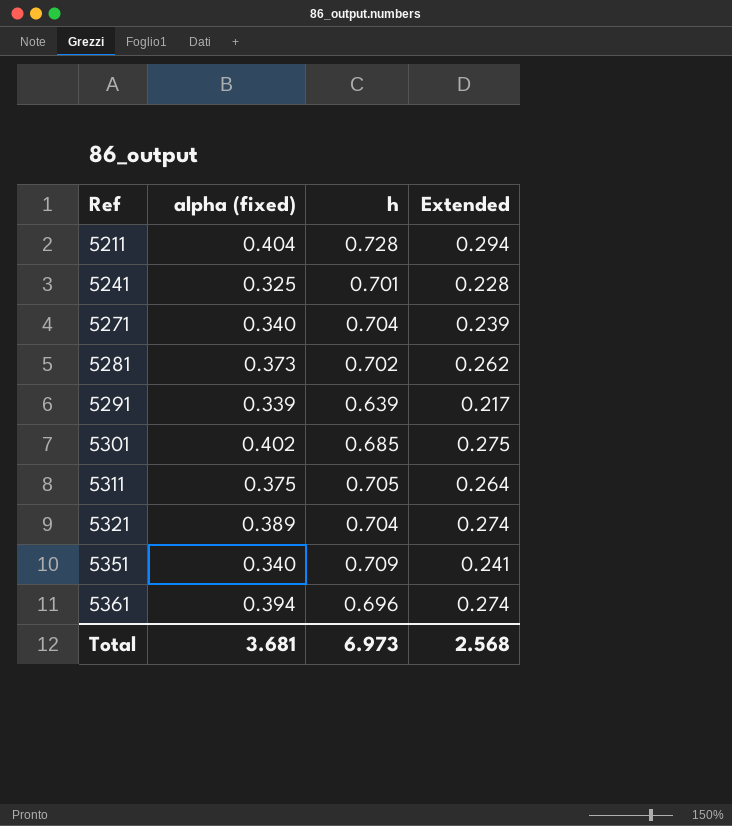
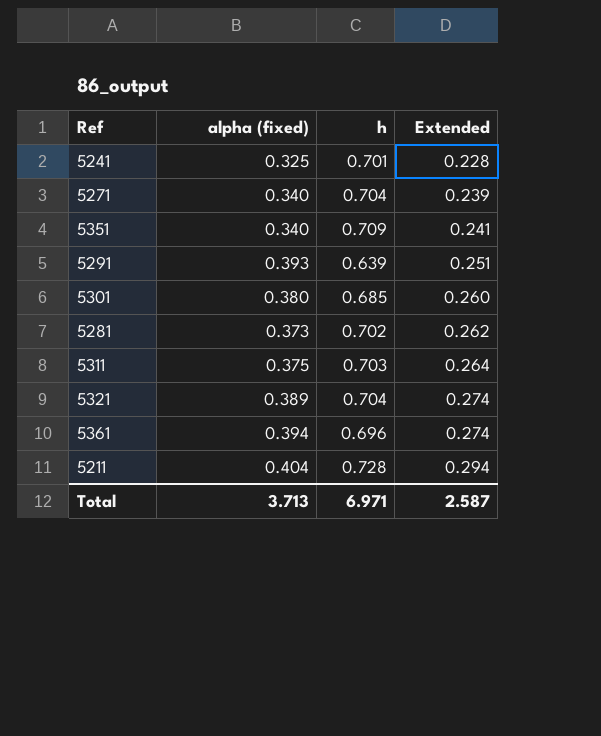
row order: Ref ascending -> Extended ascending
5291 | alpha (fixed): 0.339 -> 0.393
5291 | Extended: 0.217 -> 0.251
5301 | alpha (fixed): 0.402 -> 0.380
5301 | Extended: 0.275 -> 0.260
5311 | h: 0.705 -> 0.703
Total | alpha (fixed): 3.681 -> 3.713
Total | h: 6.973 -> 6.971
Total | Extended: 2.568 -> 2.587

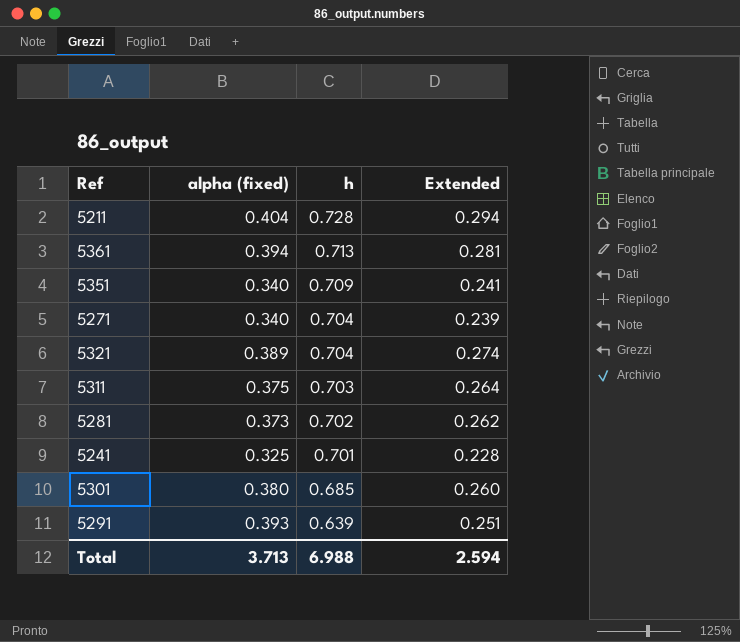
row order: Extended ascending -> h descending
5361 | h: 0.696 -> 0.713
5361 | Extended: 0.274 -> 0.281
Total | h: 6.971 -> 6.988
Total | Extended: 2.587 -> 2.594

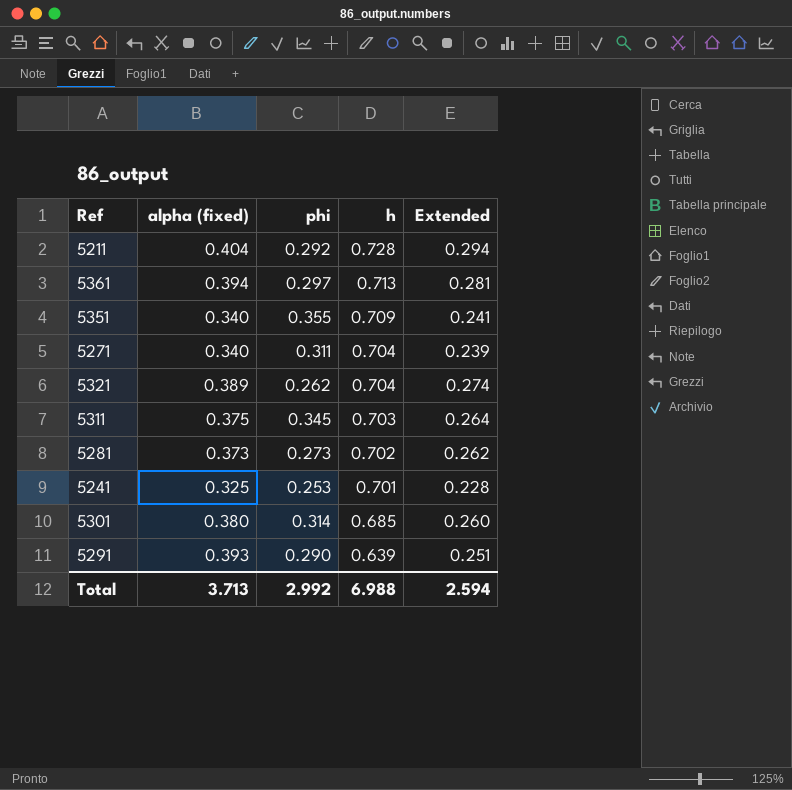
column phi | position: none -> 3

